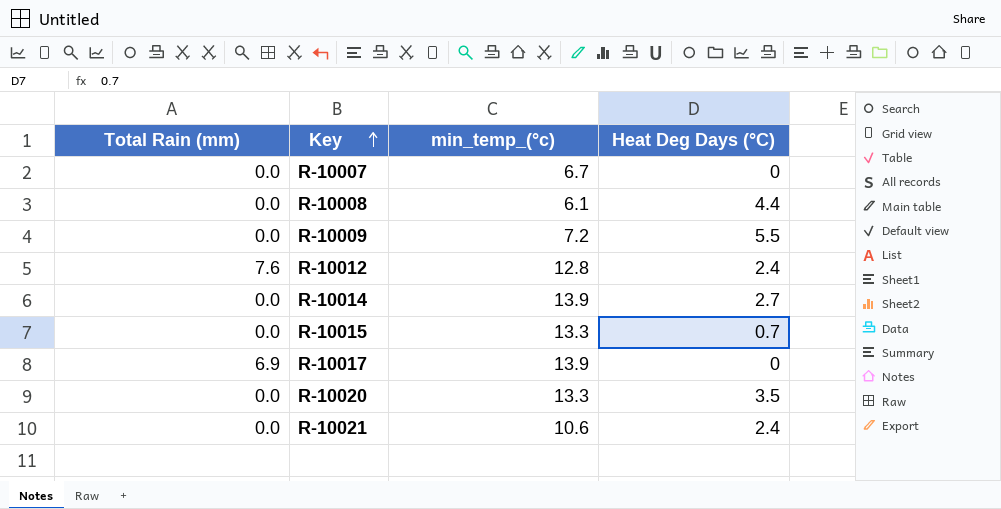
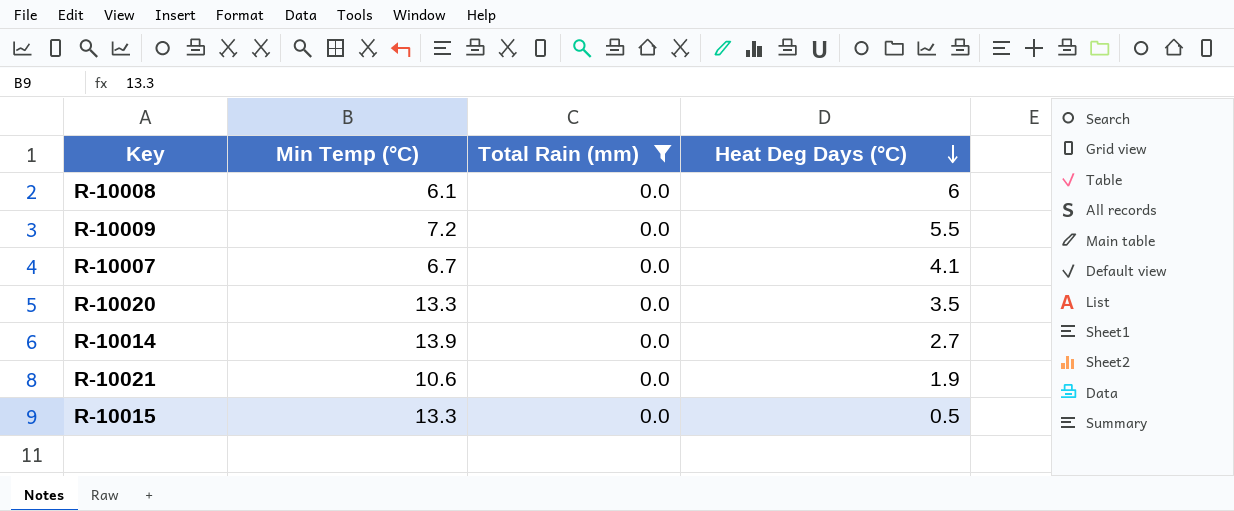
filter: none -> Total Rain (mm) = 0.0
row order: Key ascending -> Heat Deg Days (°C) descending
column name: min_temp_(°c) -> Min Temp (°C)
column Total Rain (mm) | position: 1 -> 3
R-10008 | Heat Deg Days (°C): 4.4 -> 6
R-10007 | Heat Deg Days (°C): 0 -> 4.1
R-10021 | Heat Deg Days (°C): 2.4 -> 1.9
R-10015 | Heat Deg Days (°C): 0.7 -> 0.5

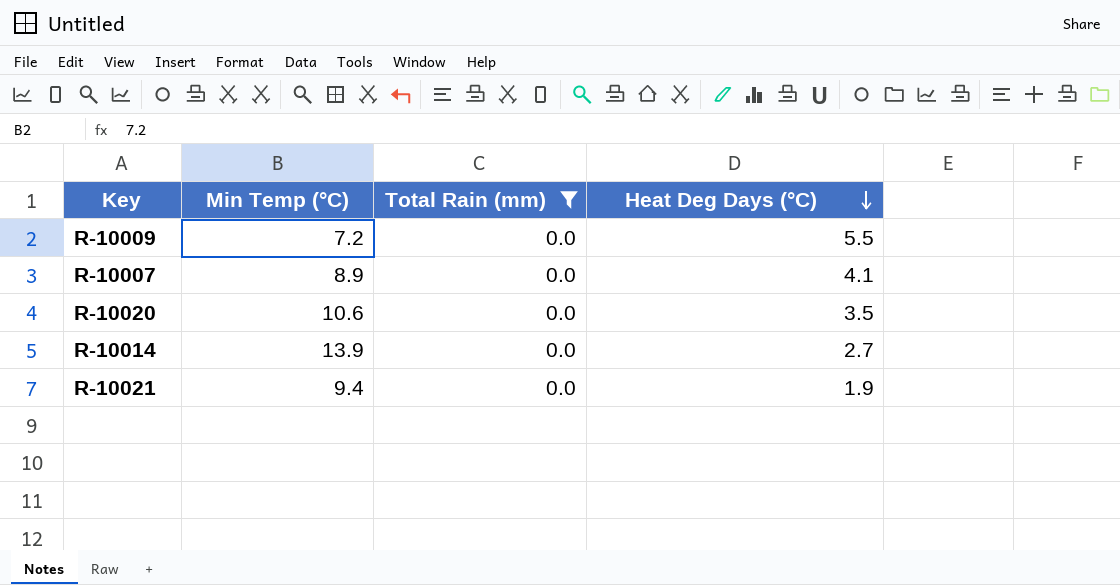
row R-10008: 6.1 | 0.0 | 6 -> none
row R-10015: 13.3 | 0.0 | 0.5 -> none
R-10007 | Min Temp (°C): 6.7 -> 8.9
R-10020 | Min Temp (°C): 13.3 -> 10.6
R-10021 | Min Temp (°C): 10.6 -> 9.4

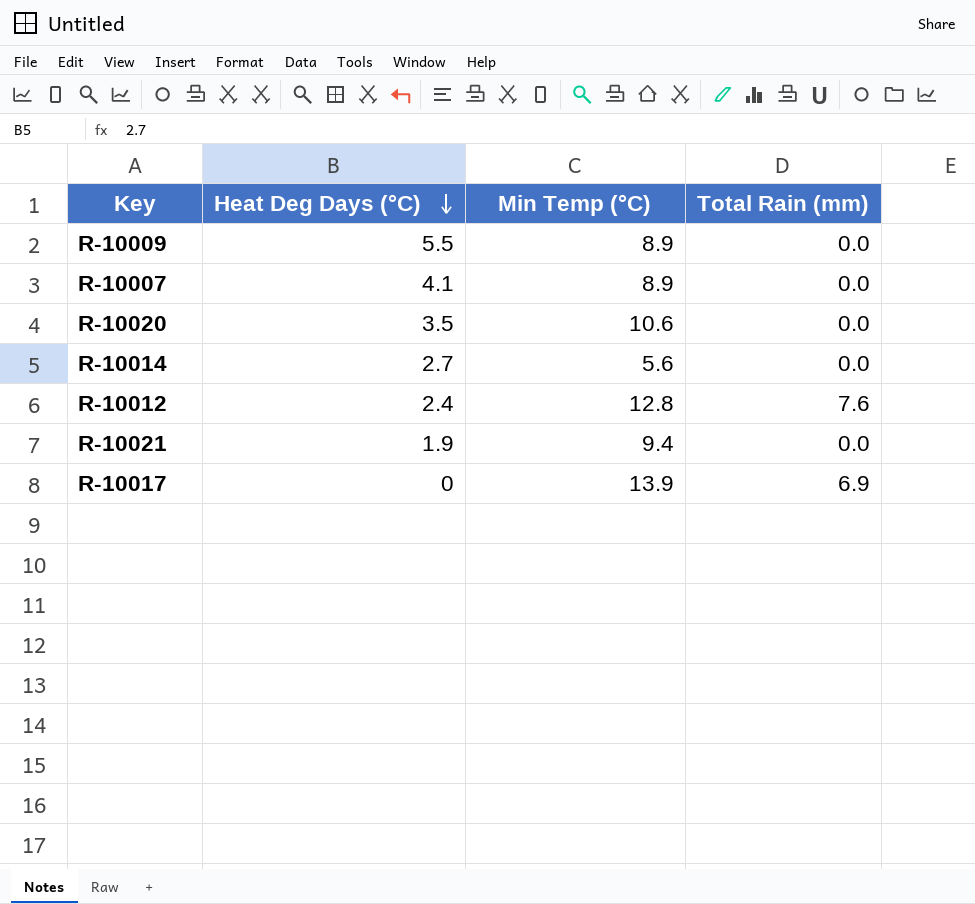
filter: Total Rain (mm) = 0.0 -> none
column Heat Deg Days (°C) | position: 4 -> 2
R-10009 | Min Temp (°C): 7.2 -> 8.9
R-10014 | Min Temp (°C): 13.9 -> 5.6

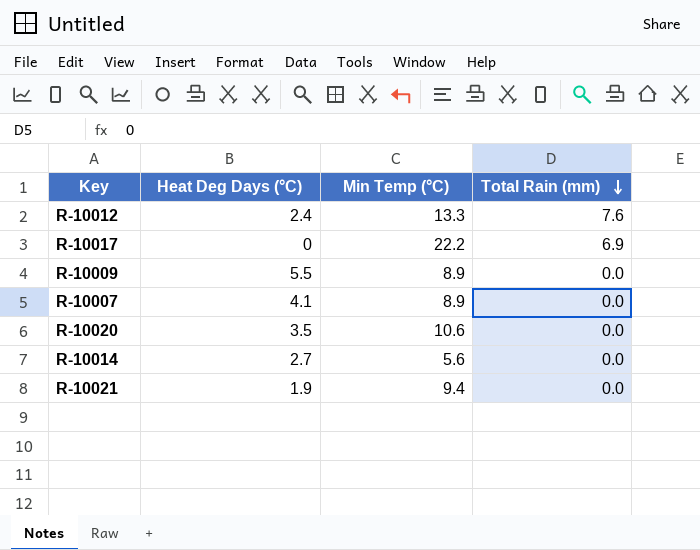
row order: Heat Deg Days (°C) descending -> Total Rain (mm) descending
R-10012 | Min Temp (°C): 12.8 -> 13.3
R-10017 | Min Temp (°C): 13.9 -> 22.2

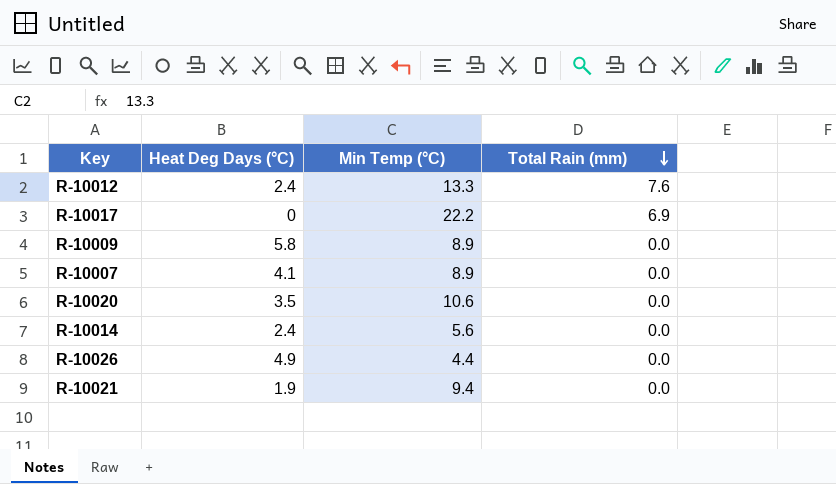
R-10009 | Heat Deg Days (°C): 5.5 -> 5.8
R-10014 | Heat Deg Days (°C): 2.7 -> 2.4
row R-10026: none -> 4.9 | 4.4 | 0.0

